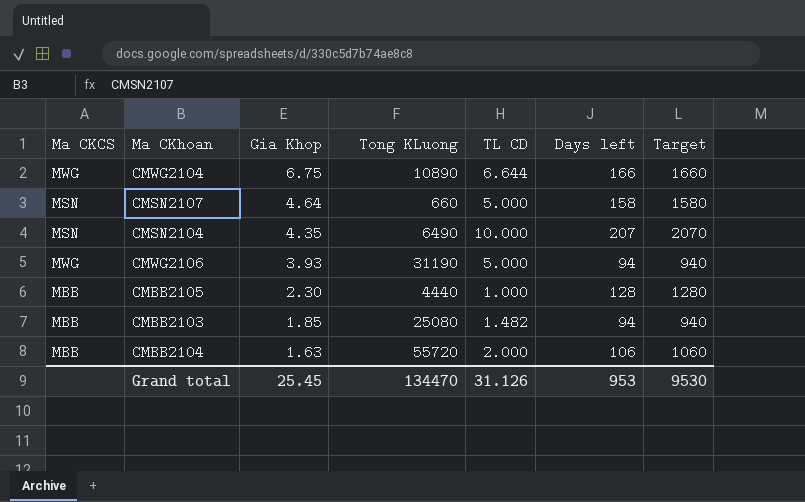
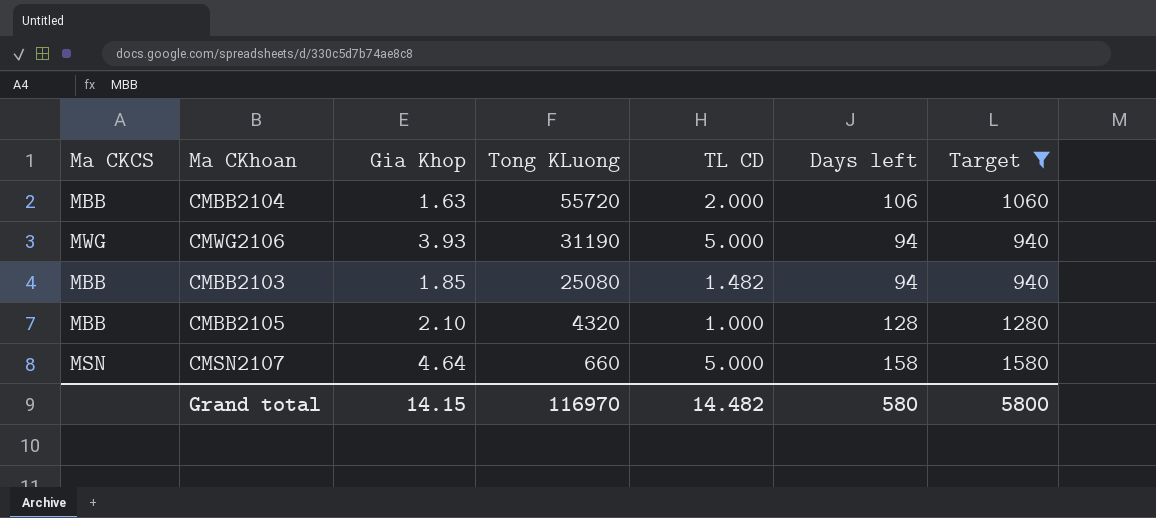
filter: none -> Target <= 1580
row order: Gia Khop descending -> Tong KLuong descending
CMBB2105 | Gia Khop: 2.30 -> 2.10
CMBB2105 | Tong KLuong: 4440 -> 4320
Grand total | Gia Khop: 25.45 -> 14.15
Grand total | Tong KLuong: 134470 -> 116970
Grand total | TL CD: 31.126 -> 14.482
Grand total | Days left: 953 -> 580
Grand total | Target: 9530 -> 5800

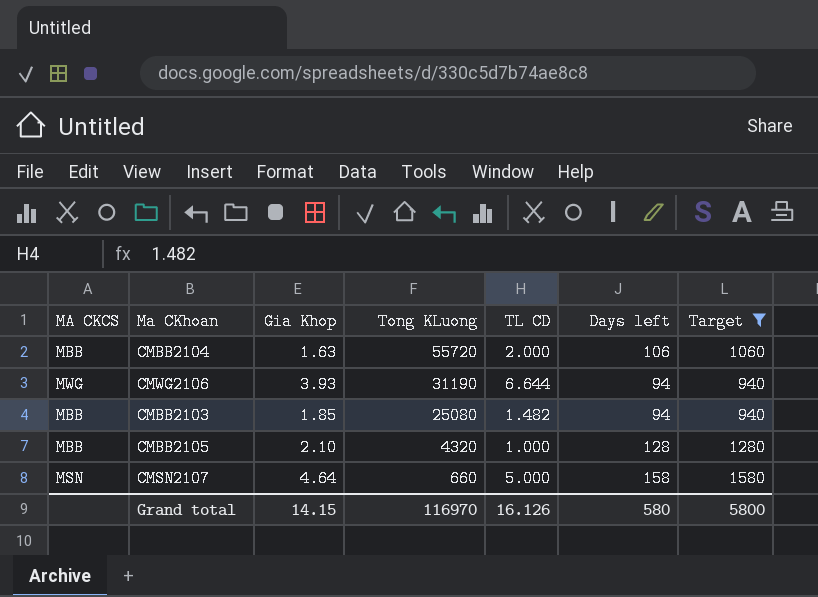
column name: Ma CKCS -> MA CKCS
CMWG2106 | TL CD: 5.000 -> 6.644
Grand total | TL CD: 14.482 -> 16.126

